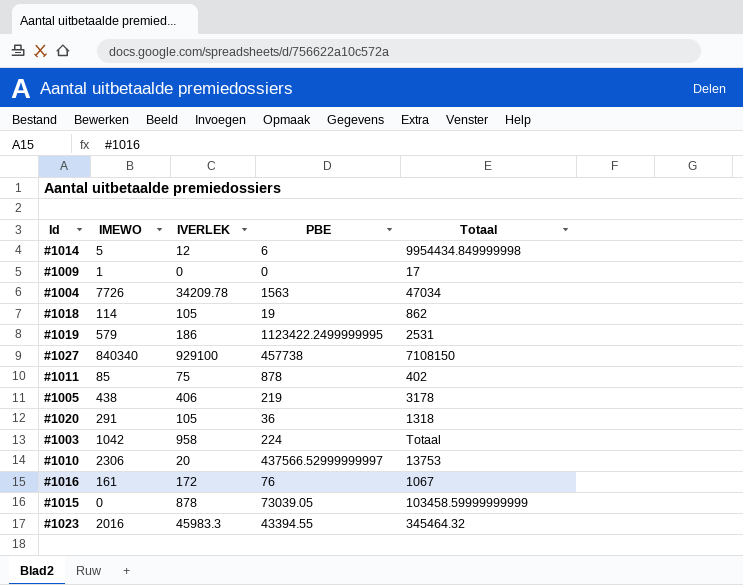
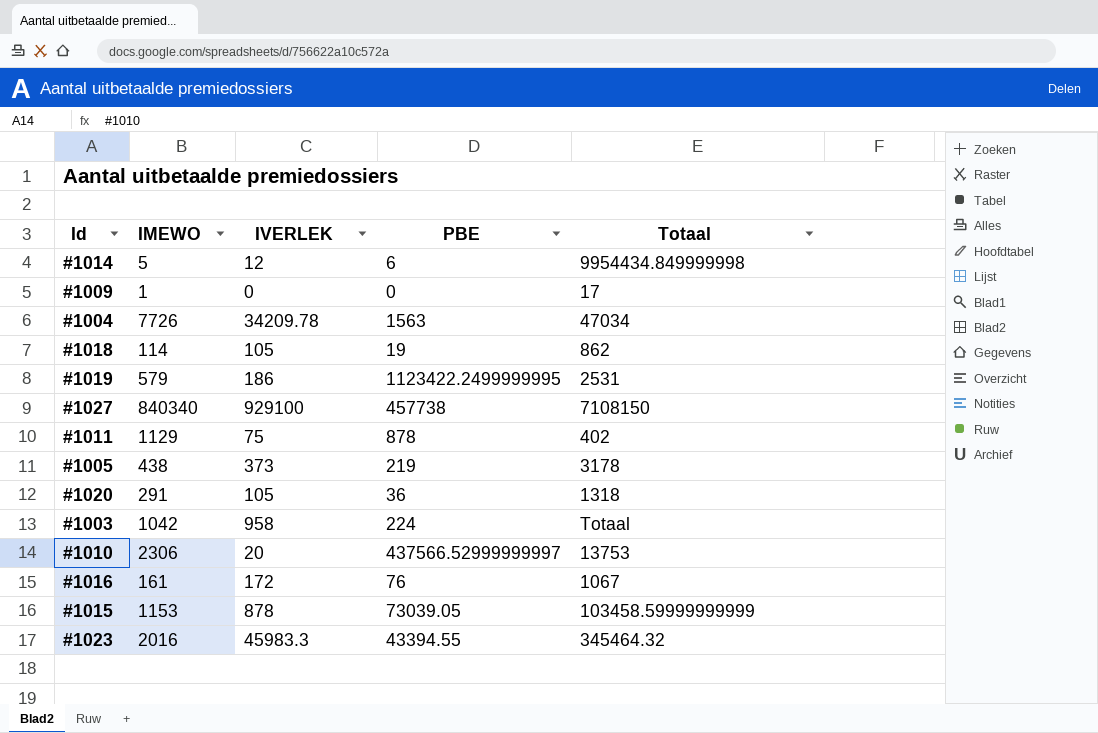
#1011 | IMEWO: 85 -> 1129
#1005 | IVERLEK: 406 -> 373
#1015 | IMEWO: 0 -> 1153

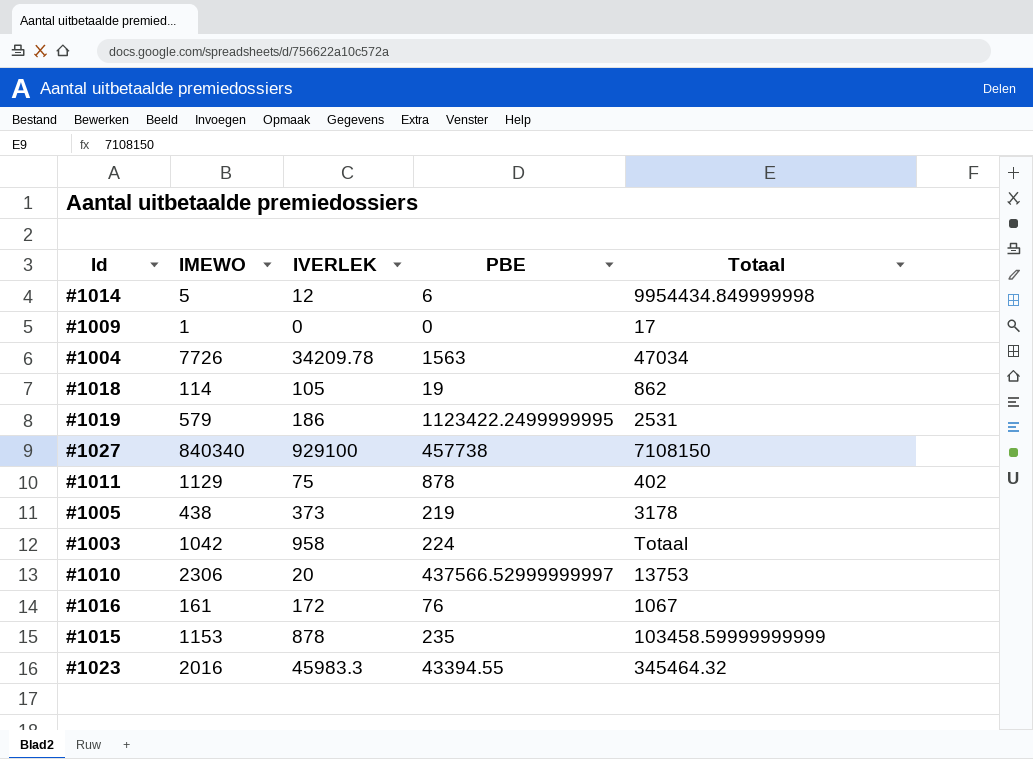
row #1020: 291 | 105 | 36 | 1318 -> none
#1015 | PBE: 73039.05 -> 235

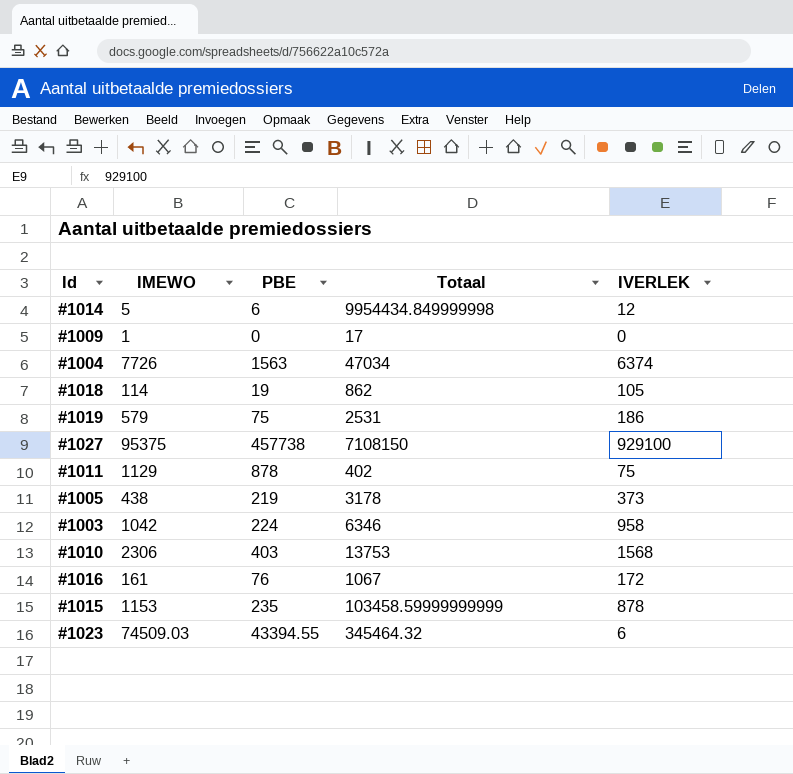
column IVERLEK | position: 3 -> 5
#1004 | IVERLEK: 34209.78 -> 6374
#1019 | PBE: 1123422.2499999995 -> 75
#1027 | IMEWO: 840340 -> 95375
#1003 | Totaal: Totaal -> 6346
#1010 | PBE: 437566.52999999997 -> 403
#1010 | IVERLEK: 20 -> 1568
#1023 | IMEWO: 2016 -> 74509.03
#1023 | IVERLEK: 45983.3 -> 6

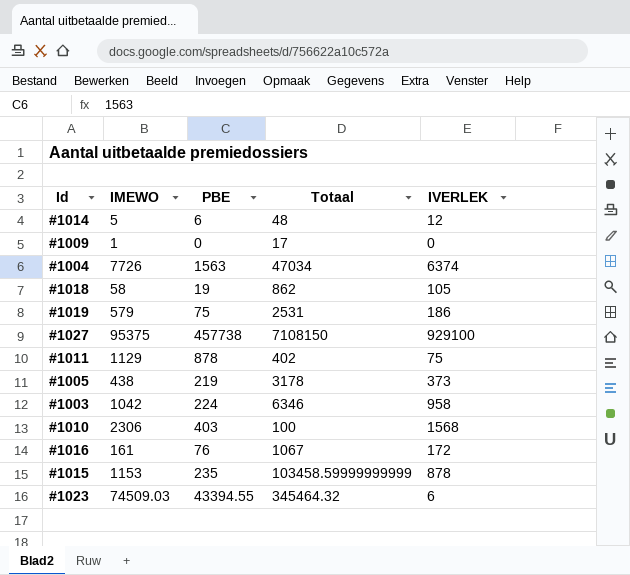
#1014 | Totaal: 9954434.849999998 -> 48
#1018 | IMEWO: 114 -> 58
#1010 | Totaal: 13753 -> 100

